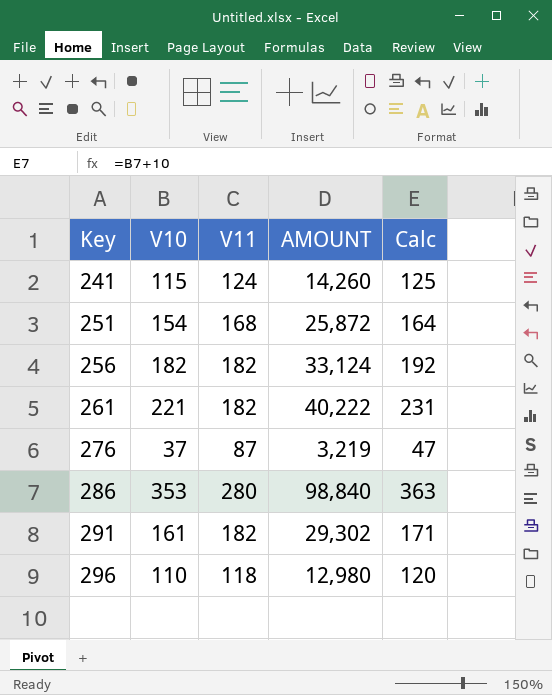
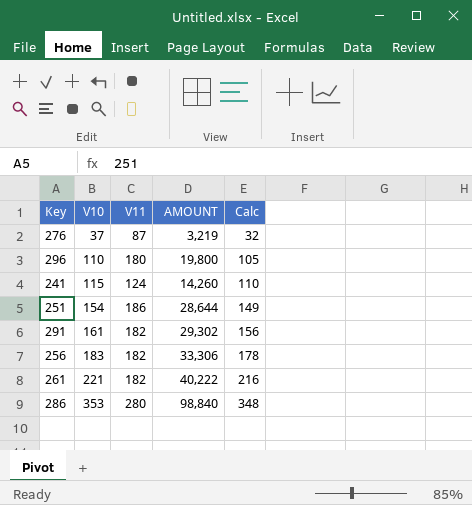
row order: Key ascending -> V10 ascending
column Calc | formula: [V10] + 10 -> [V10] - 5
296 | V11: 118 -> 180
296 | AMOUNT: 12,980 -> 19,800
251 | V11: 168 -> 186
251 | AMOUNT: 25,872 -> 28,644
256 | V10: 182 -> 183
256 | AMOUNT: 33,124 -> 33,306

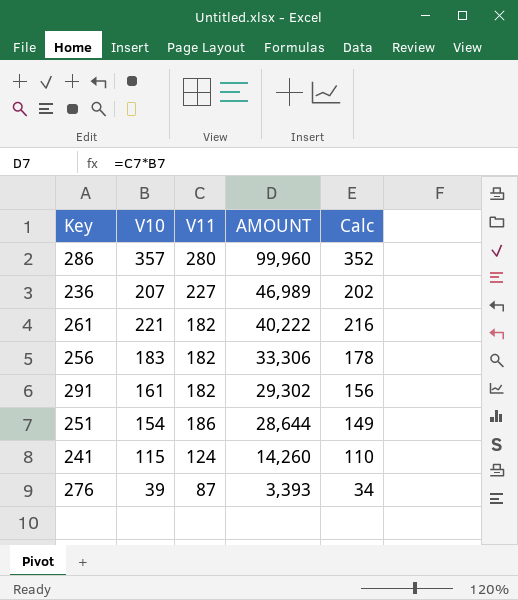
row order: V10 ascending -> AMOUNT descending
row 296: 110 | 180 | 19,800 | 105 -> none
286 | V10: 353 -> 357
286 | AMOUNT: 98,840 -> 99,960
286 | Calc: 348 -> 352
row 236: none -> 207 | 227 | 46,989 | 202
276 | V10: 37 -> 39
276 | AMOUNT: 3,219 -> 3,393
276 | Calc: 32 -> 34

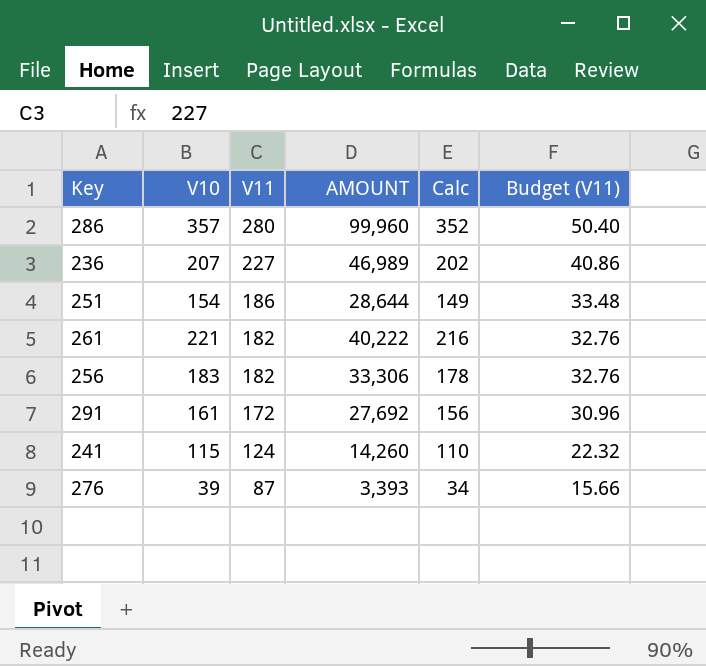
row order: AMOUNT descending -> V11 descending
column Budget (V11) | formula: none -> [V11] * 0.18
291 | V11: 182 -> 172
291 | AMOUNT: 29,302 -> 27,692

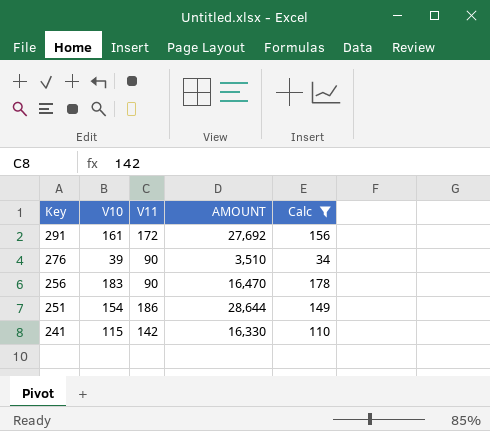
filter: none -> Calc <= 178
row order: V11 descending -> Key descending
column Budget (V11) | formula: [V11] * 0.18 -> none
276 | V11: 87 -> 90
276 | AMOUNT: 3,393 -> 3,510
256 | V11: 182 -> 90
256 | AMOUNT: 33,306 -> 16,470
241 | V11: 124 -> 142
241 | AMOUNT: 14,260 -> 16,330

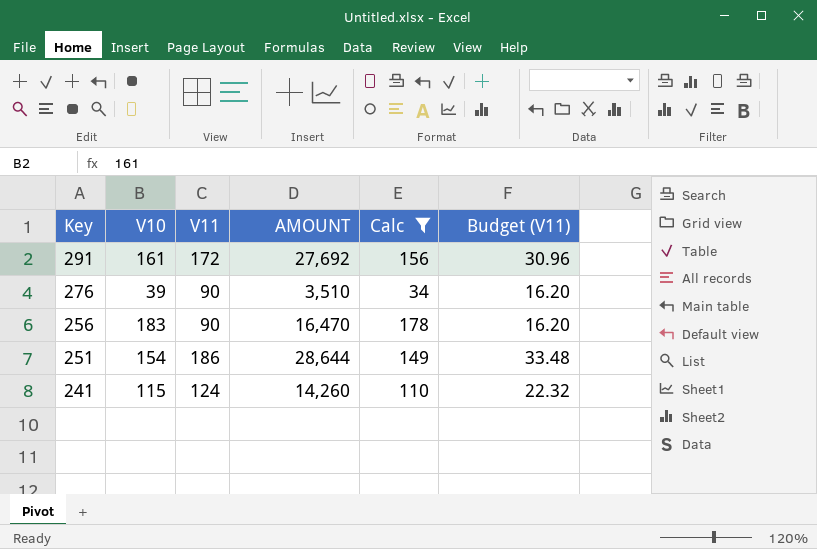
column Budget (V11) | formula: none -> [V11] * 0.18
241 | V11: 142 -> 124
241 | AMOUNT: 16,330 -> 14,260

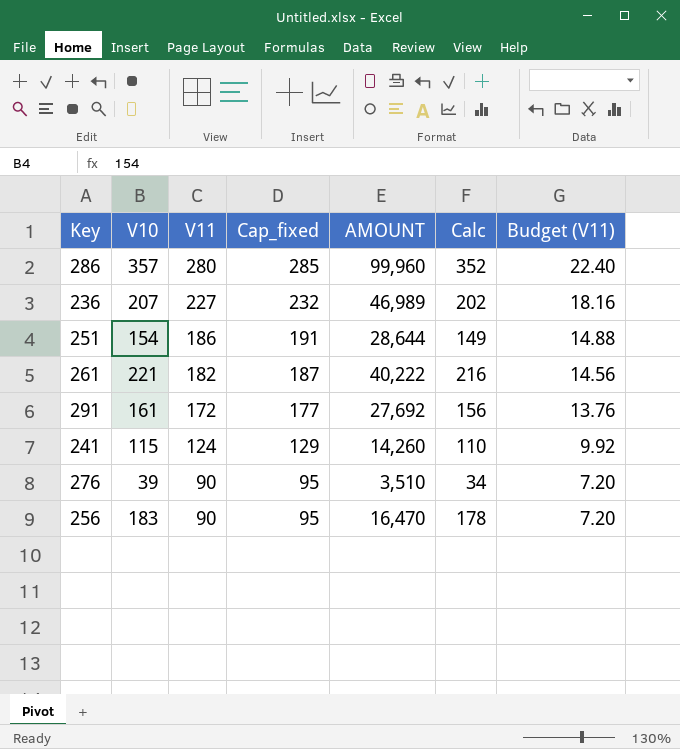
filter: Calc <= 178 -> none
row order: Key descending -> V11 descending
column Cap_fixed | formula: none -> [V11] + 5
column Budget (V11) | formula: [V11] * 0.18 -> [V11] * 0.08

